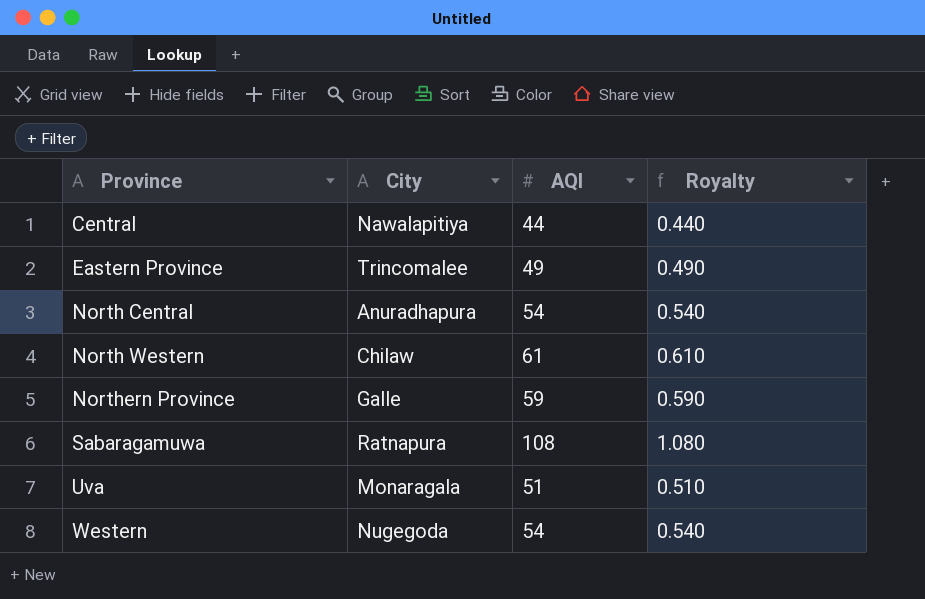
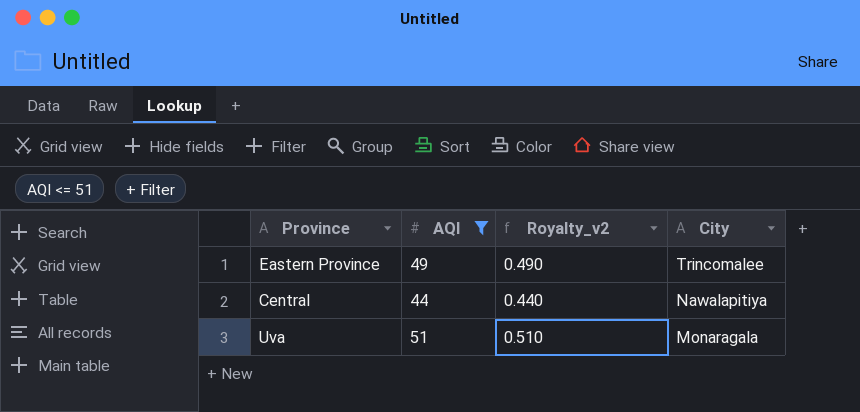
filter: none -> AQI <= 51
row order: Province ascending -> City descending
column name: Royalty -> Royalty_v2
column City | position: 2 -> 4

